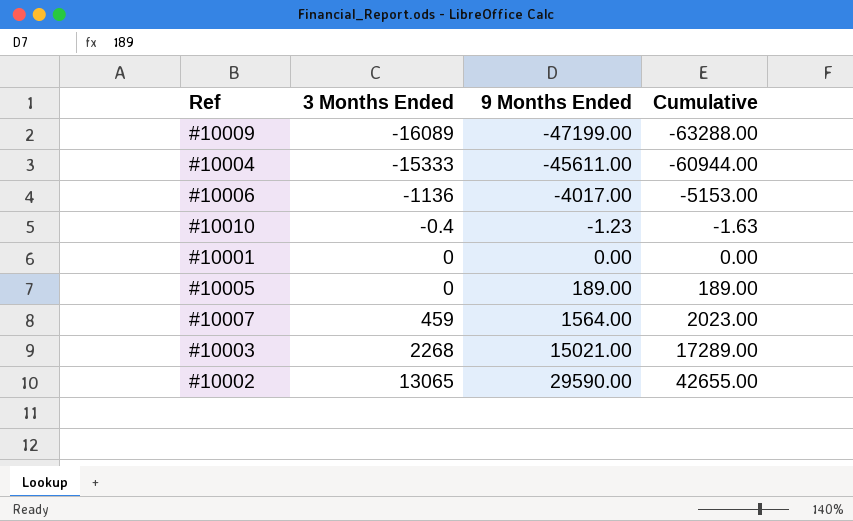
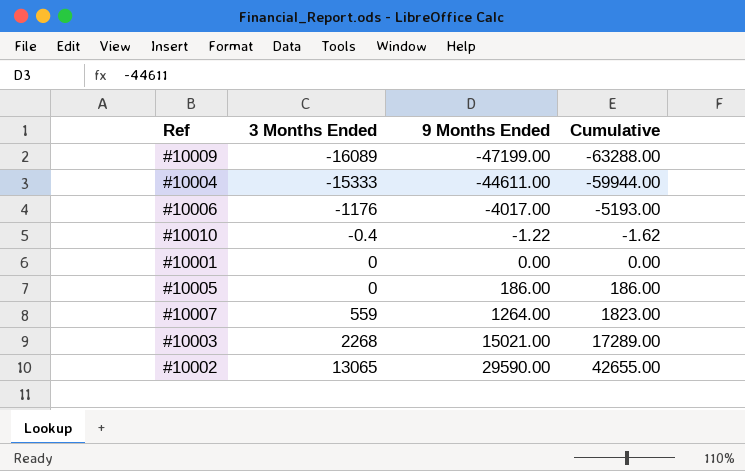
#10004 | 9 Months Ended: -45611.00 -> -44611.00
#10004 | Cumulative: -60944.00 -> -59944.00
#10006 | 3 Months Ended: -1136 -> -1176
#10006 | Cumulative: -5153.00 -> -5193.00
#10010 | 9 Months Ended: -1.23 -> -1.22
#10010 | Cumulative: -1.63 -> -1.62
#10005 | 9 Months Ended: 189.00 -> 186.00
#10005 | Cumulative: 189.00 -> 186.00
#10007 | 3 Months Ended: 459 -> 559
#10007 | 9 Months Ended: 1564.00 -> 1264.00
#10007 | Cumulative: 2023.00 -> 1823.00

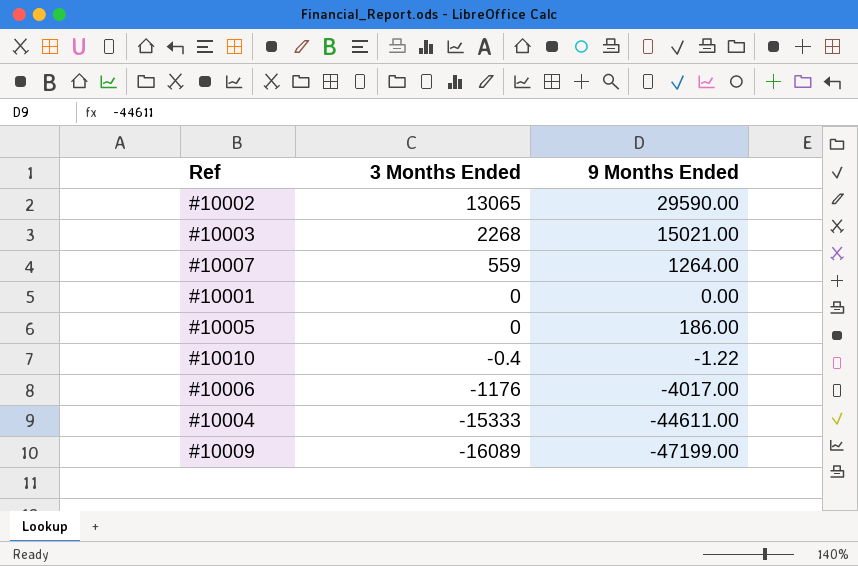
row order: 3 Months Ended ascending -> 3 Months Ended descending
column Cumulative | formula: [3 Months Ended] + [9 Months Ended] -> none

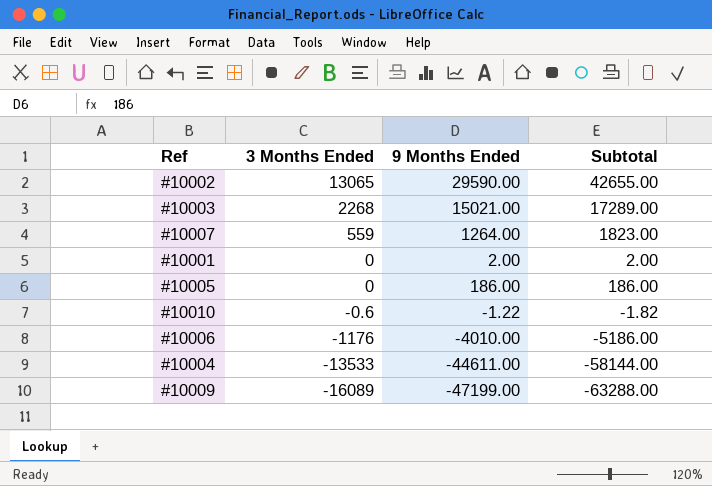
column Subtotal | formula: none -> [3 Months Ended] + [9 Months Ended]
#10001 | 9 Months Ended: 0.00 -> 2.00
#10010 | 3 Months Ended: -0.4 -> -0.6
#10006 | 9 Months Ended: -4017.00 -> -4010.00
#10004 | 3 Months Ended: -15333 -> -13533

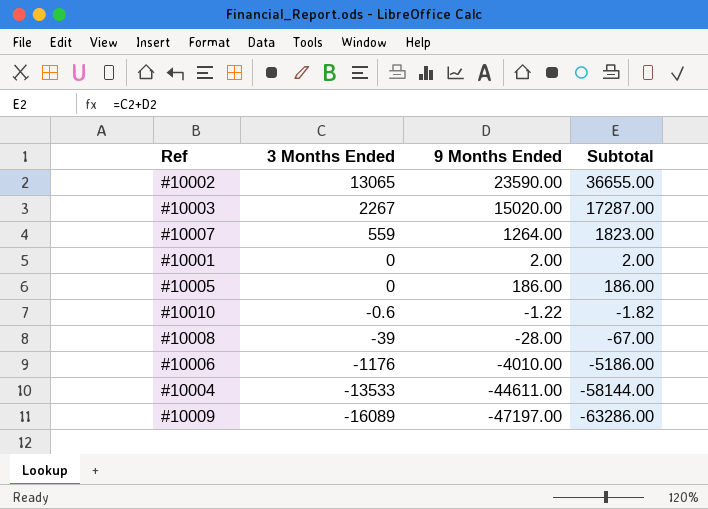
#10002 | 9 Months Ended: 29590.00 -> 23590.00
#10002 | Subtotal: 42655.00 -> 36655.00
#10003 | 3 Months Ended: 2268 -> 2267
#10003 | 9 Months Ended: 15021.00 -> 15020.00
#10003 | Subtotal: 17289.00 -> 17287.00
row #10008: none -> -39 | -28.00 | -67.00
#10009 | 9 Months Ended: -47199.00 -> -47197.00
#10009 | Subtotal: -63288.00 -> -63286.00

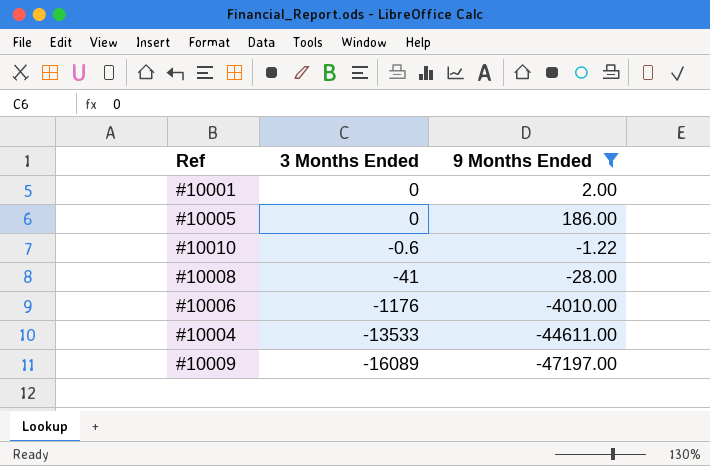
filter: none -> 9 Months Ended <= 186.00
column Subtotal | formula: [3 Months Ended] + [9 Months Ended] -> none
#10008 | 3 Months Ended: -39 -> -41

